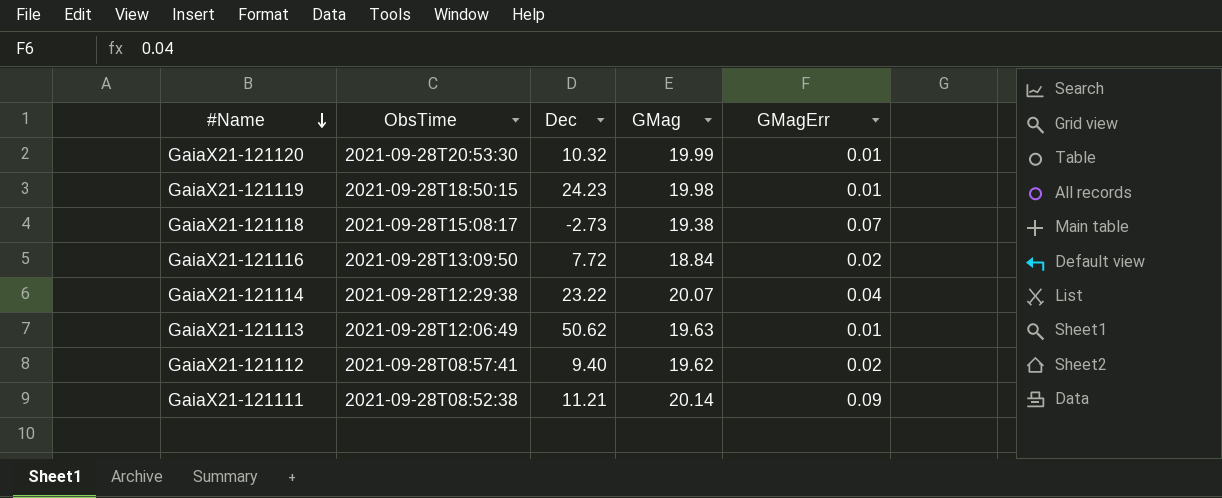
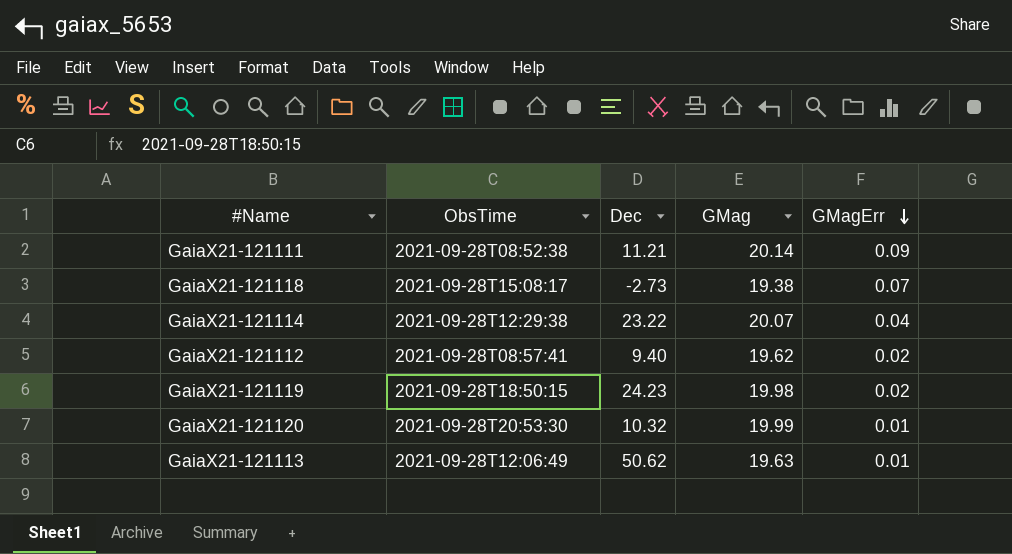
row order: #Name descending -> GMagErr descending
row GaiaX21-121116: 2021-09-28T13:09:50 | 7.72 | 18.84 | 0.02 -> none
GaiaX21-121119 | GMagErr: 0.01 -> 0.02

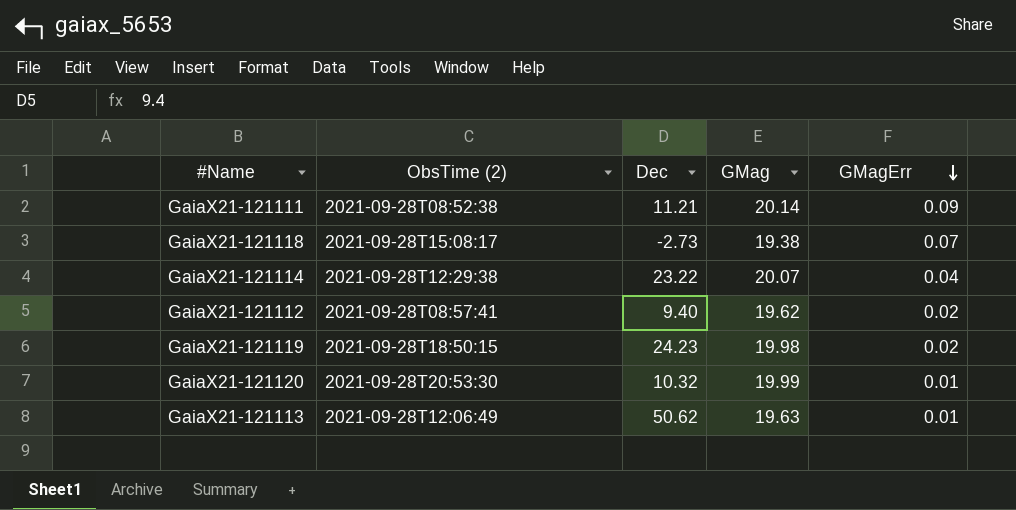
column name: ObsTime -> ObsTime (2)

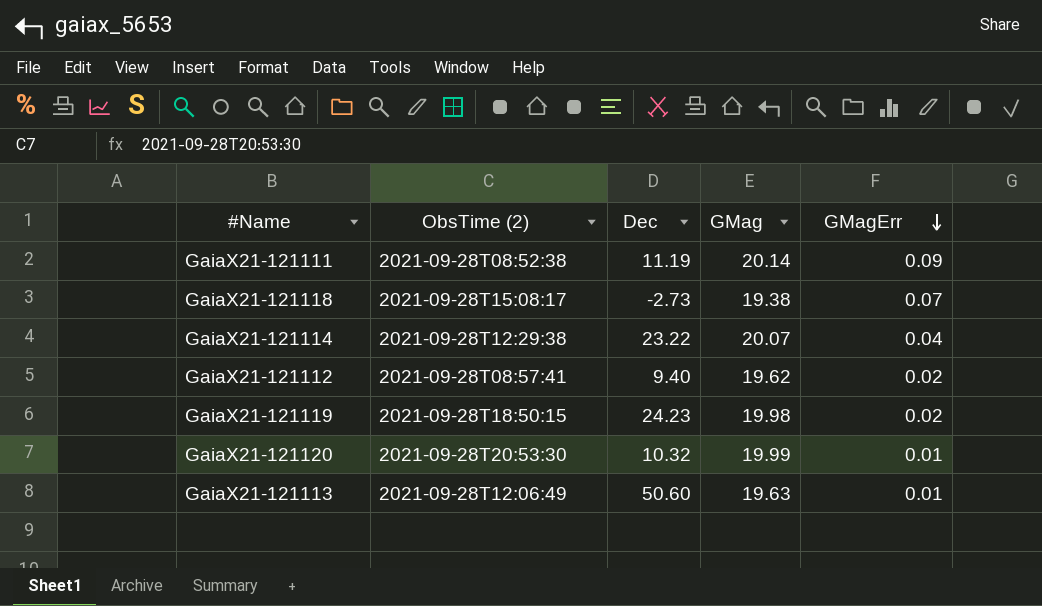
GaiaX21-121111 | Dec: 11.21 -> 11.19
GaiaX21-121113 | Dec: 50.62 -> 50.60

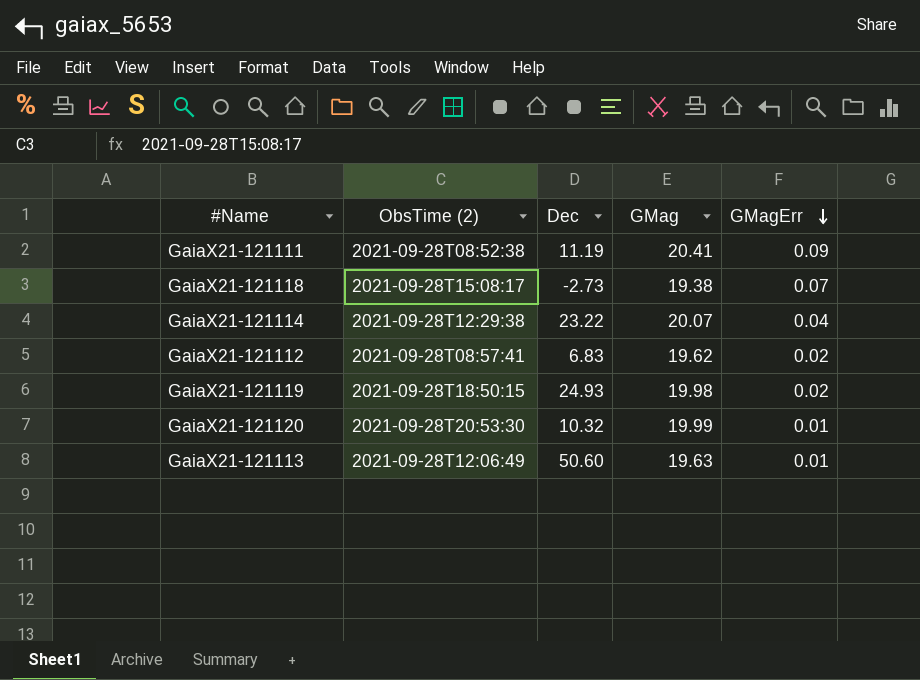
GaiaX21-121111 | GMag: 20.14 -> 20.41
GaiaX21-121112 | Dec: 9.40 -> 6.83
GaiaX21-121119 | Dec: 24.23 -> 24.93

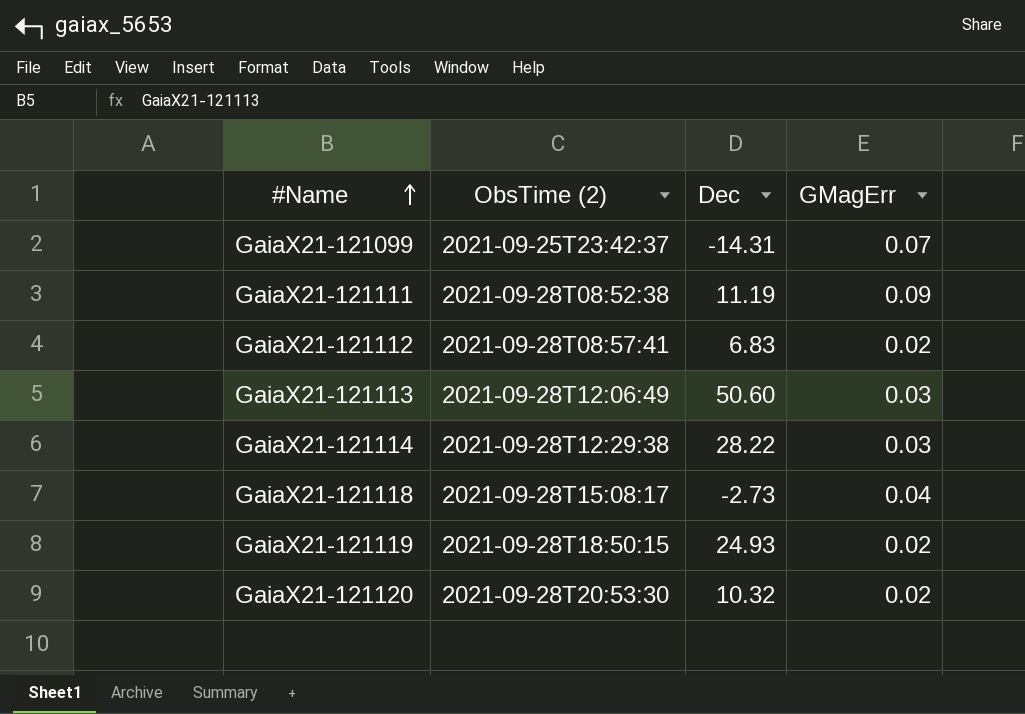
row order: GMagErr descending -> #Name ascending
column GMag | position: 4 -> none
row GaiaX21-121099: none -> 2021-09-25T23:42:37 | -14.31 | 0.07
GaiaX21-121113 | GMagErr: 0.01 -> 0.03
GaiaX21-121114 | Dec: 23.22 -> 28.22
GaiaX21-121114 | GMagErr: 0.04 -> 0.03
GaiaX21-121118 | GMagErr: 0.07 -> 0.04
GaiaX21-121120 | GMagErr: 0.01 -> 0.02

